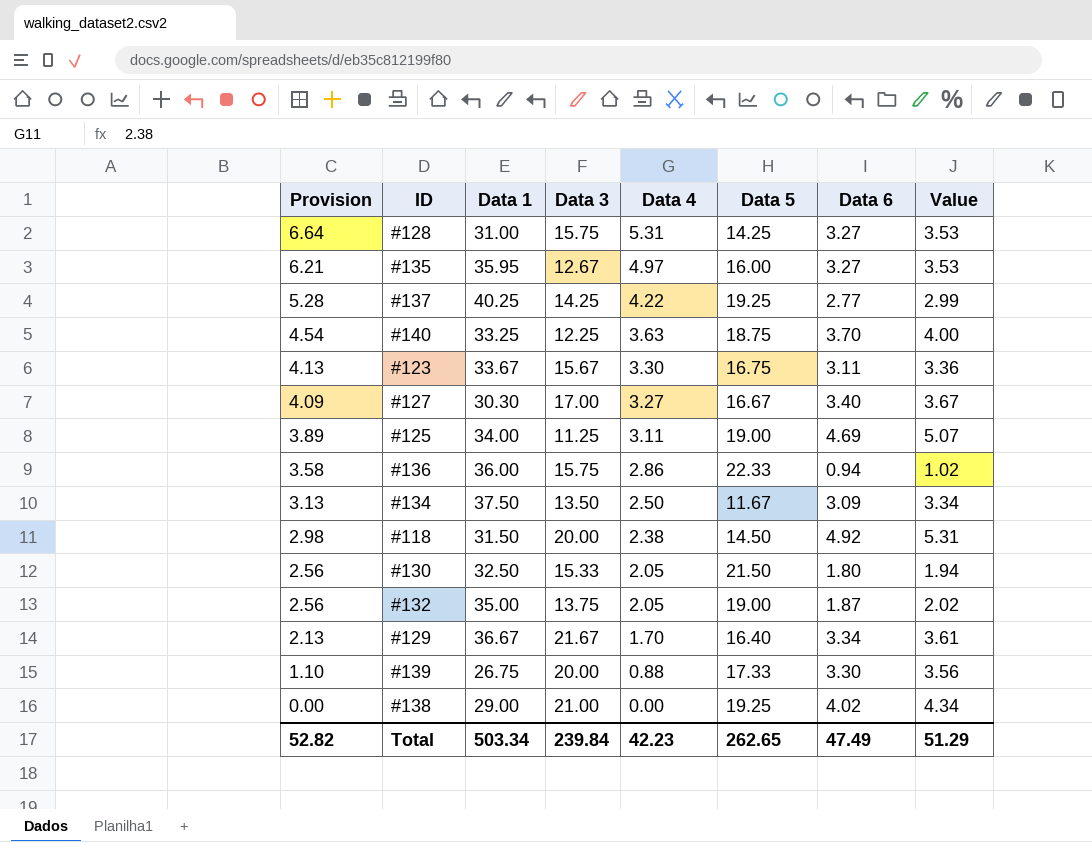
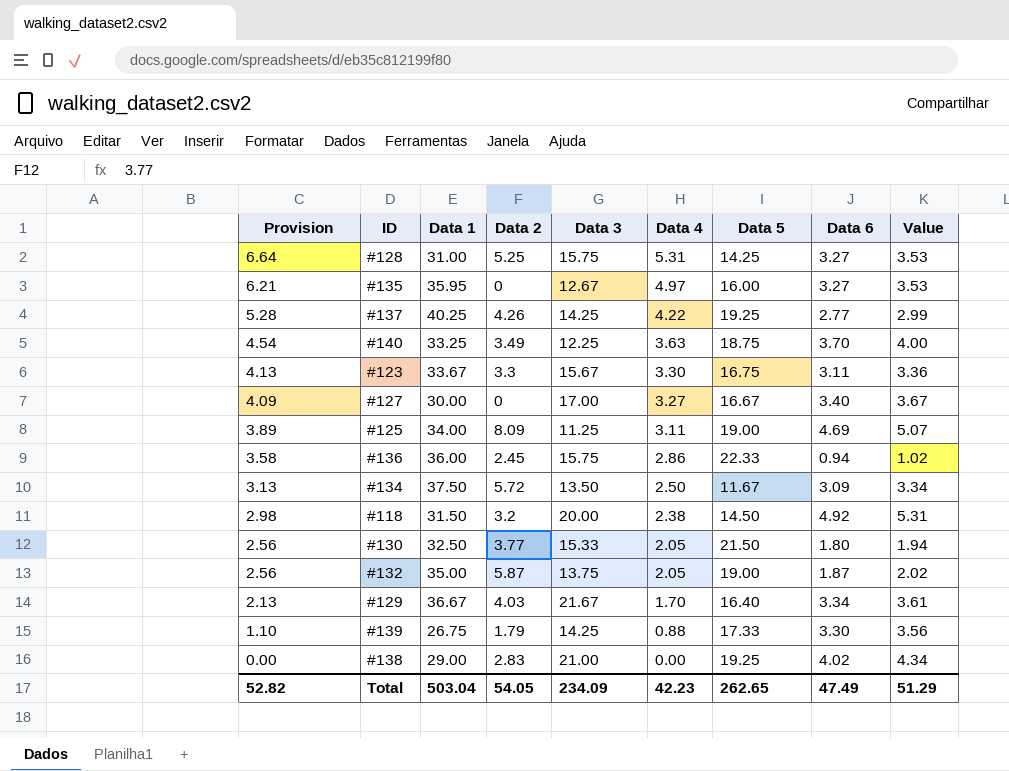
column Data 2 | position: none -> 4
#127 | Data 1: 30.30 -> 30.00
#139 | Data 3: 20.00 -> 14.25
Total | Data 1: 503.34 -> 503.04
Total | Data 3: 239.84 -> 234.09

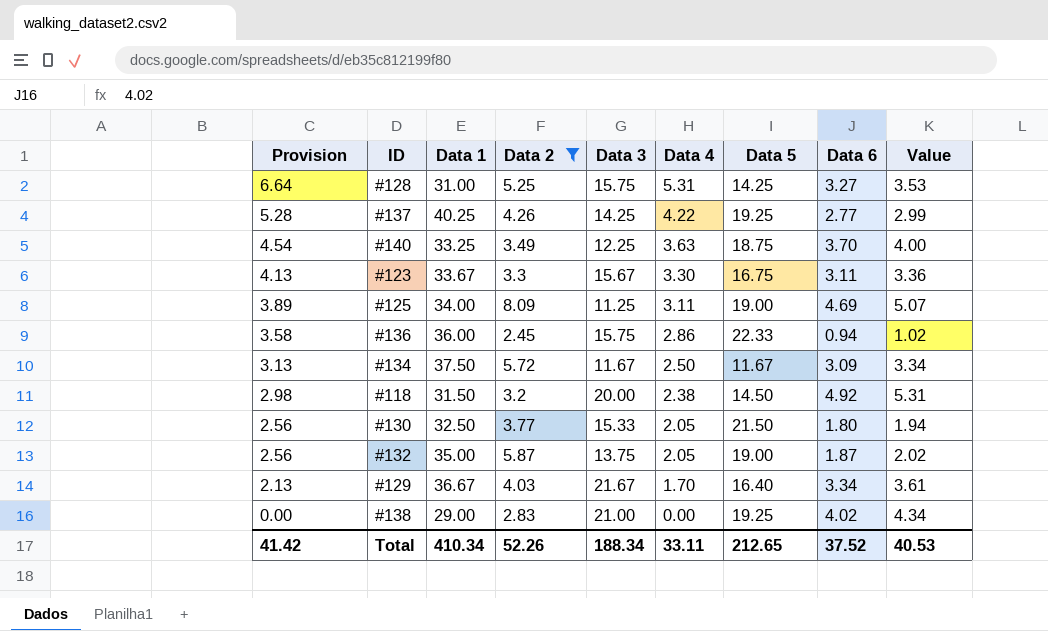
filter: none -> Data 2 >= 2.45
#134 | Data 3: 13.50 -> 11.67
Total | Provision: 52.82 -> 41.42
Total | Data 1: 503.04 -> 410.34
Total | Data 2: 54.05 -> 52.26
Total | Data 3: 234.09 -> 188.34
Total | Data 4: 42.23 -> 33.11
Total | Data 5: 262.65 -> 212.65
Total | Data 6: 47.49 -> 37.52
Total | Value: 51.29 -> 40.53

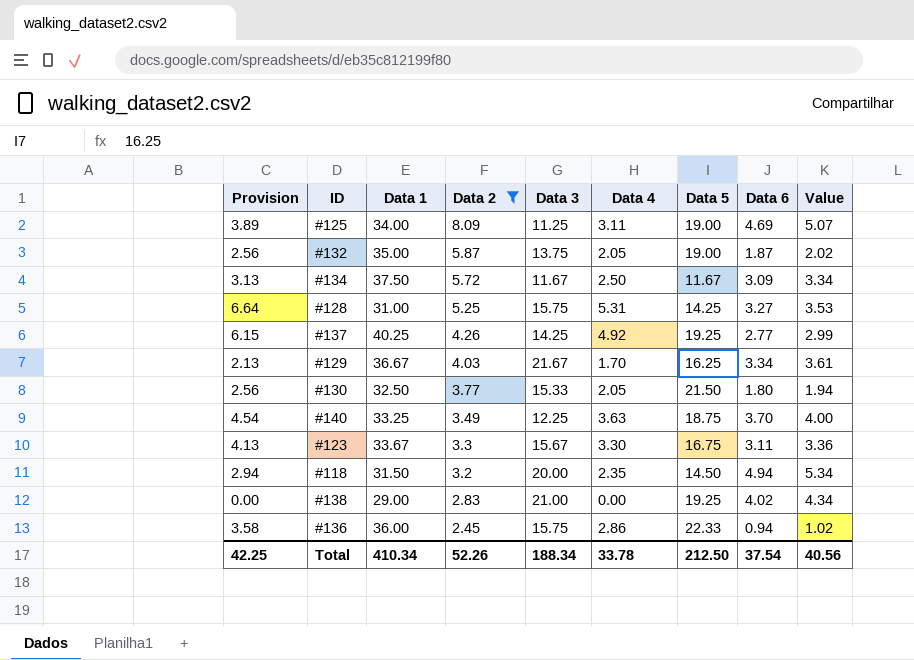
row order: Provision descending -> Data 2 descending
#137 | Provision: 5.28 -> 6.15
#137 | Data 4: 4.22 -> 4.92
#129 | Data 5: 16.40 -> 16.25
#118 | Provision: 2.98 -> 2.94
#118 | Data 4: 2.38 -> 2.35
#118 | Data 6: 4.92 -> 4.94
#118 | Value: 5.31 -> 5.34
Total | Provision: 41.42 -> 42.25
Total | Data 4: 33.11 -> 33.78
Total | Data 5: 212.65 -> 212.50
Total | Data 6: 37.52 -> 37.54
Total | Value: 40.53 -> 40.56

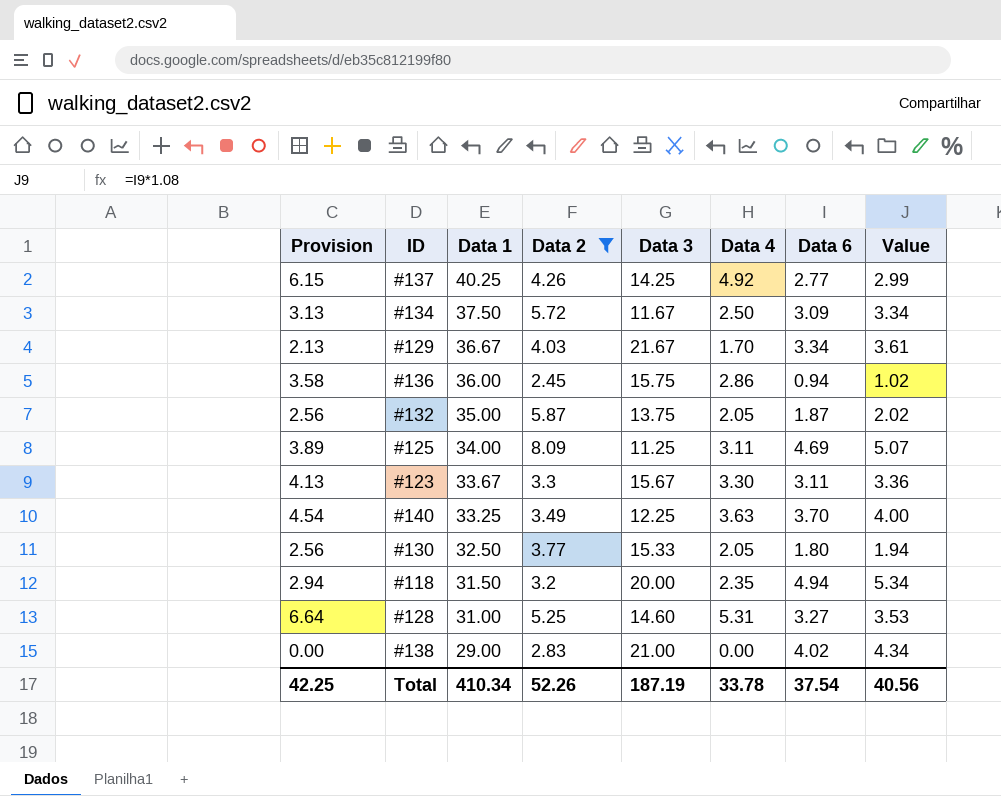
row order: Data 2 descending -> Data 1 descending
column Data 5 | position: 7 -> none
#128 | Data 3: 15.75 -> 14.60
Total | Data 3: 188.34 -> 187.19

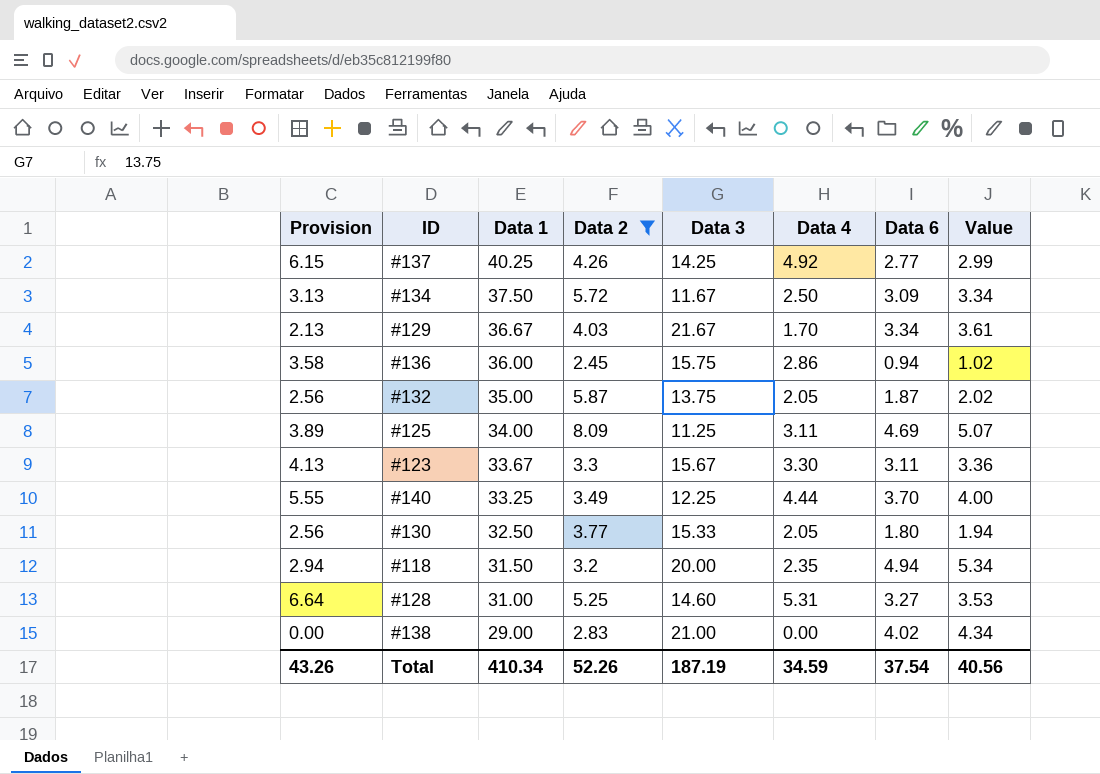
#140 | Provision: 4.54 -> 5.55
#140 | Data 4: 3.63 -> 4.44
Total | Provision: 42.25 -> 43.26
Total | Data 4: 33.78 -> 34.59

